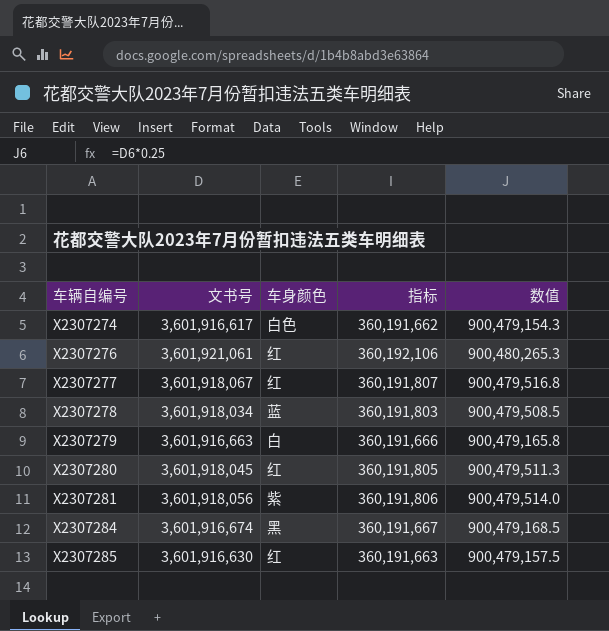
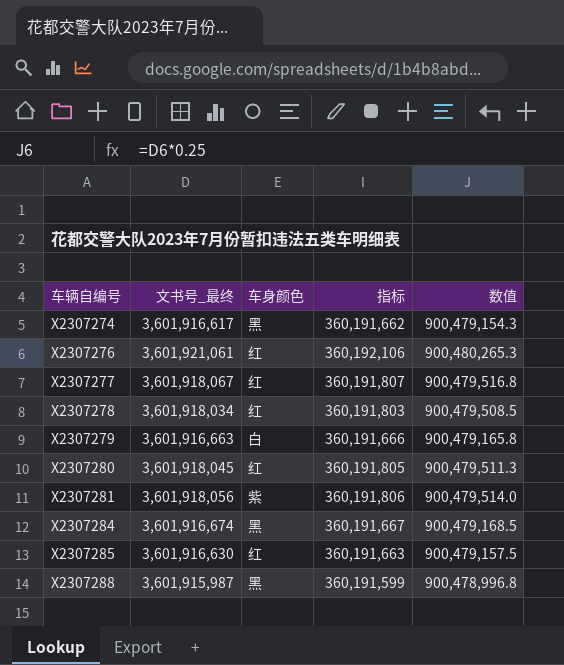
column name: 文书号 -> 文书号_最终
X2307274 | 车身颜色: 白色 -> 黑
X2307278 | 车身颜色: 蓝 -> 红
row X2307288: none -> 3,601,915,987 | 黑 | 360,191,599 | 900,478,996.8

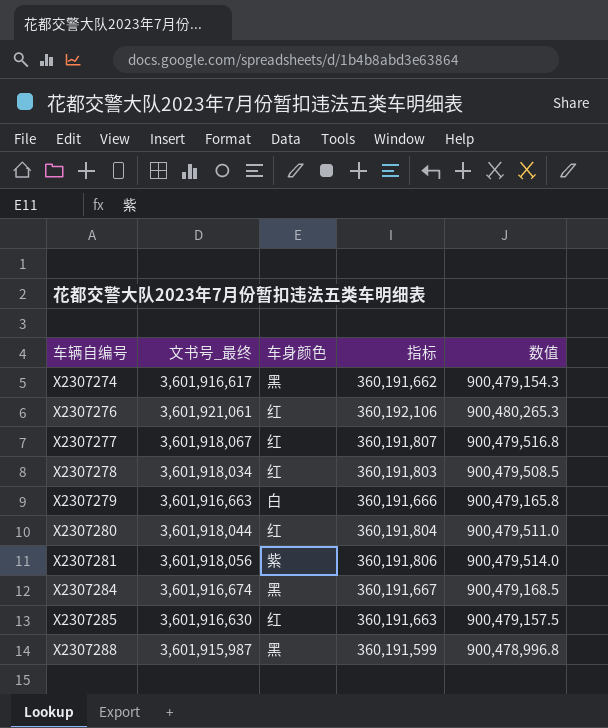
X2307280 | 文书号_最终: 3,601,918,045 -> 3,601,918,044
X2307280 | 指标: 360,191,805 -> 360,191,804
X2307280 | 数值: 900,479,511.3 -> 900,479,511.0

